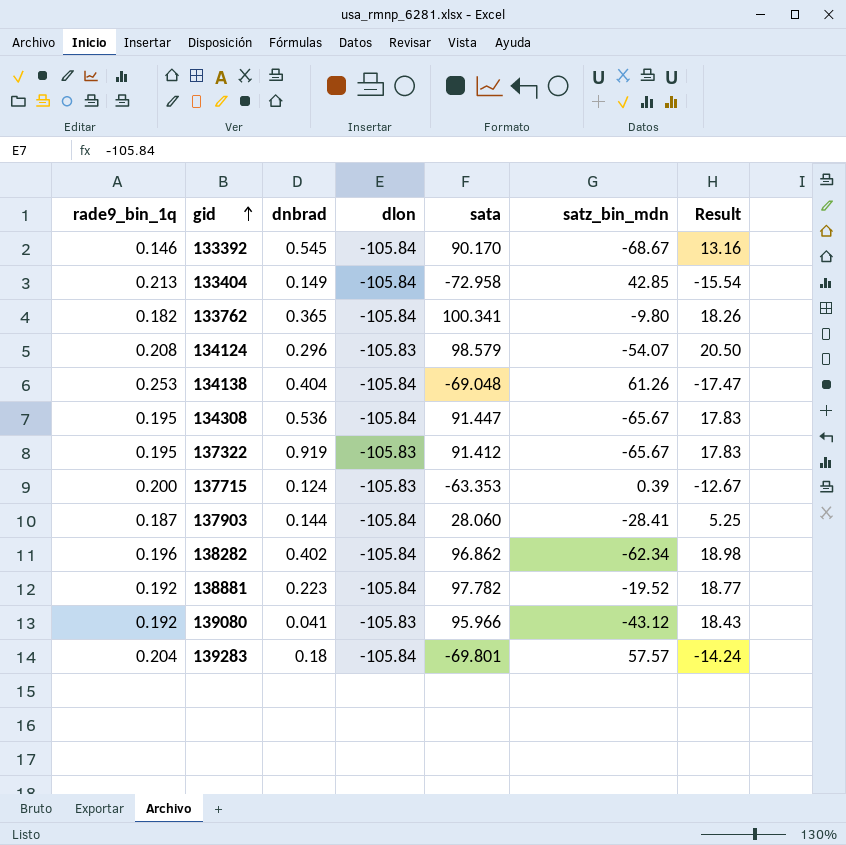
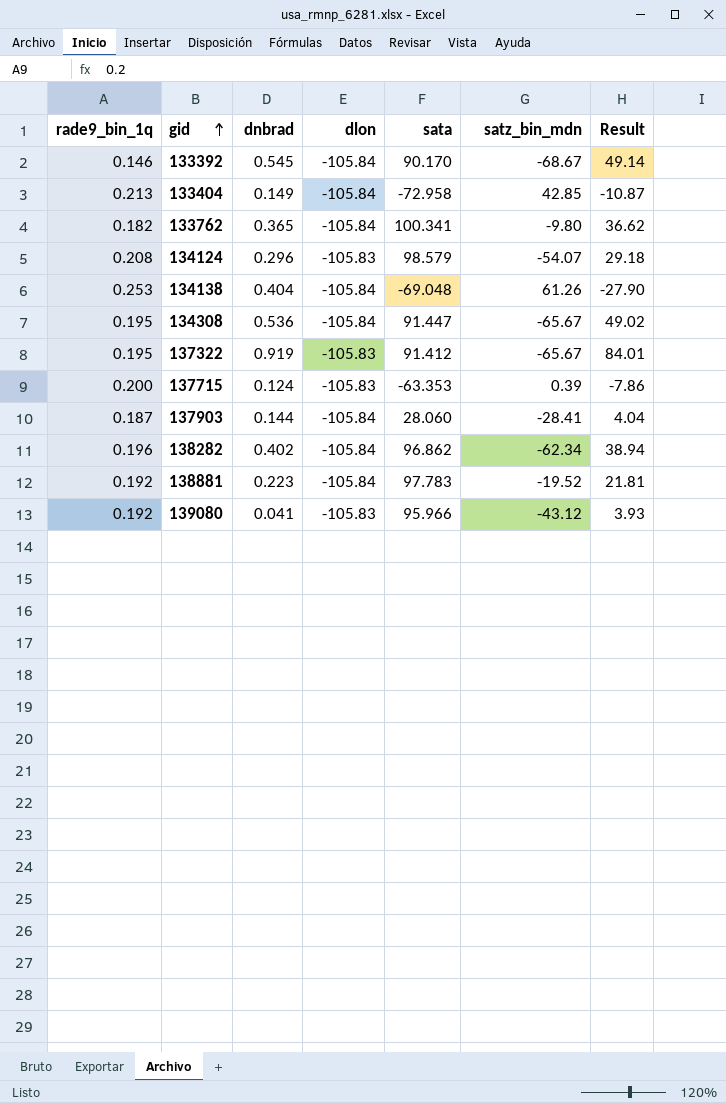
column Result | formula: [rade9_bin_1q] * [sata] -> [dnbrad] * [sata]
row 139283: 0.204 | 0.18 | -105.84 | -69.801 | 57.57 | -14.24 -> none
138881 | sata: 97.782 -> 97.783

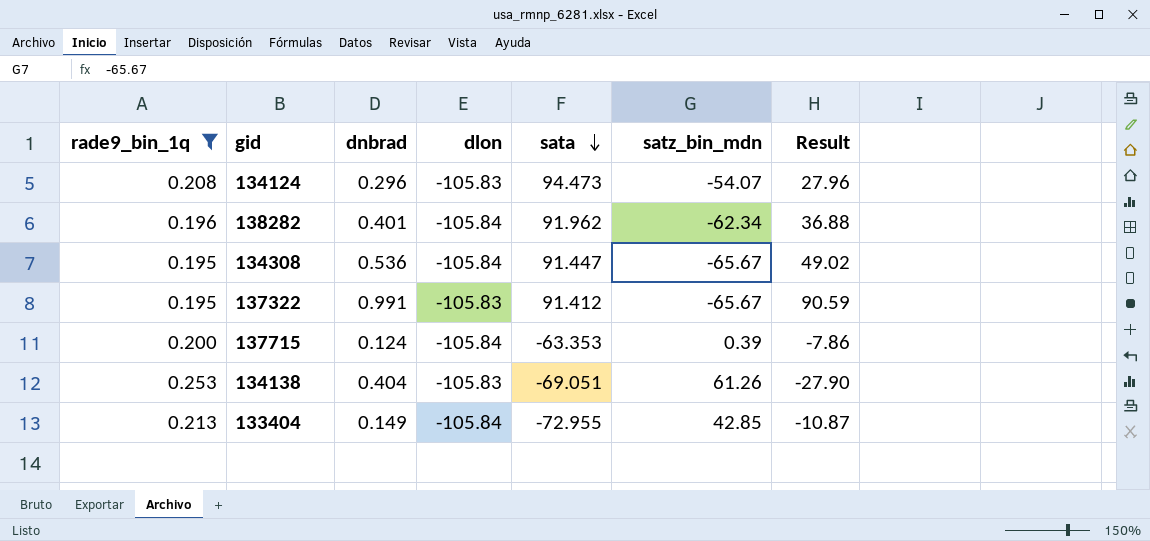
filter: none -> rade9_bin_1q >= 0.195
row order: gid ascending -> sata descending
134124 | sata: 98.579 -> 94.473
134124 | Result: 29.18 -> 27.96
138282 | dnbrad: 0.402 -> 0.401
138282 | sata: 96.862 -> 91.962
138282 | Result: 38.94 -> 36.88
137322 | dnbrad: 0.919 -> 0.991
137322 | Result: 84.01 -> 90.59
137715 | dlon: -105.83 -> -105.84
134138 | dlon: -105.84 -> -105.83
134138 | sata: -69.048 -> -69.051
133404 | sata: -72.958 -> -72.955

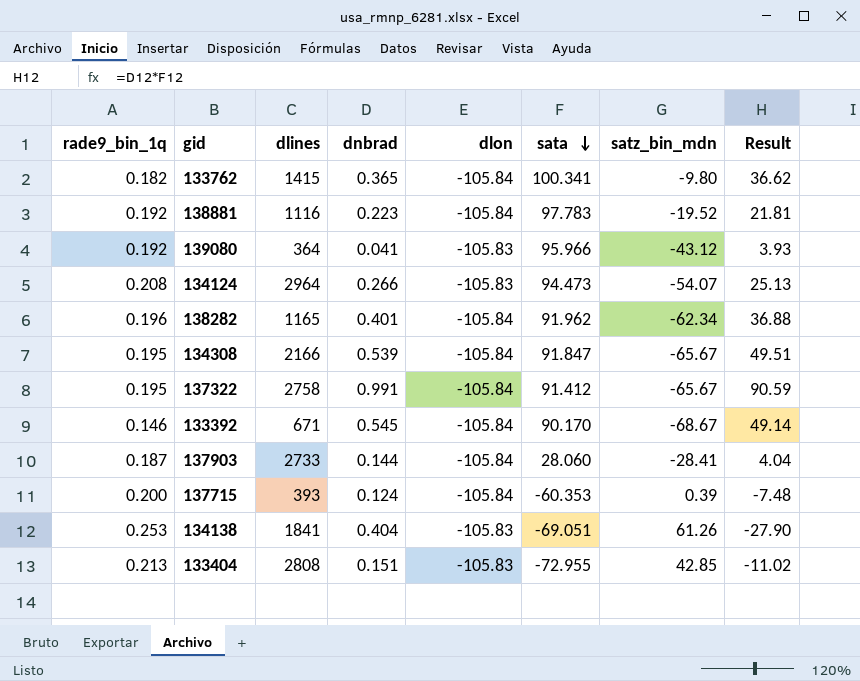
filter: rade9_bin_1q >= 0.195 -> none
column dlines | position: none -> 3
134124 | dnbrad: 0.296 -> 0.266
134124 | Result: 27.96 -> 25.13
134308 | dnbrad: 0.536 -> 0.539
134308 | sata: 91.447 -> 91.847
134308 | Result: 49.02 -> 49.51
137322 | dlon: -105.83 -> -105.84
137715 | sata: -63.353 -> -60.353
137715 | Result: -7.86 -> -7.48
133404 | dnbrad: 0.149 -> 0.151
133404 | dlon: -105.84 -> -105.83
133404 | Result: -10.87 -> -11.02

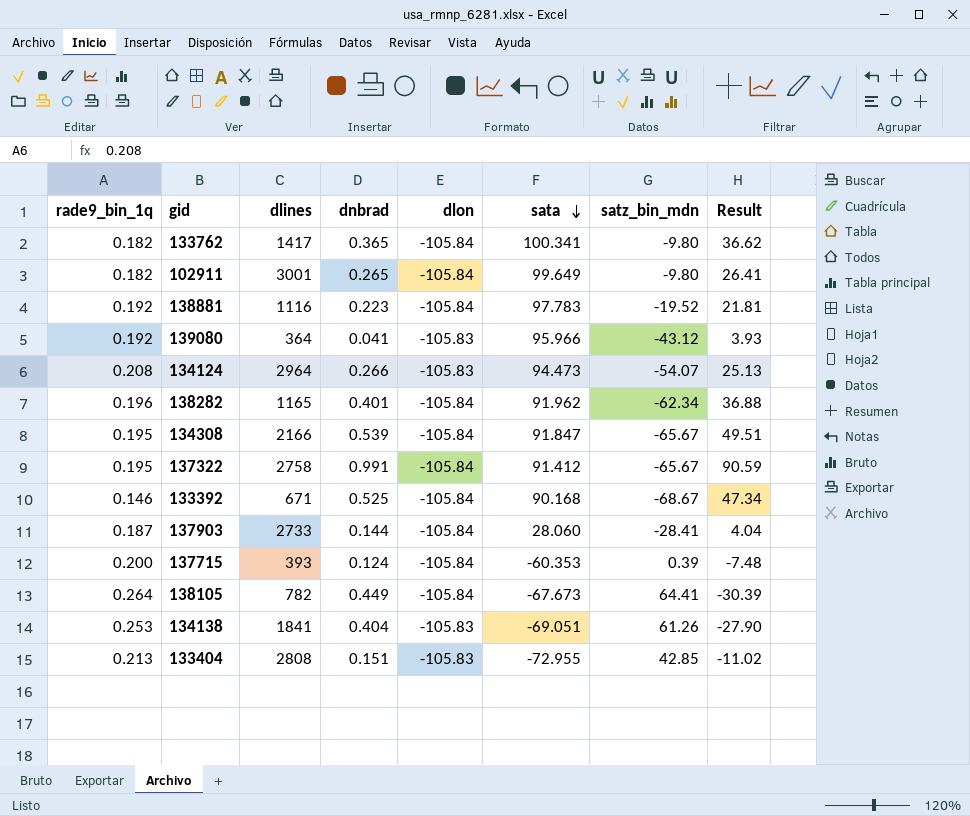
133762 | dlines: 1415 -> 1417
row 102911: none -> 0.182 | 3001 | 0.265 | -105.84 | 99.649 | -9.80 | 26.41
133392 | dnbrad: 0.545 -> 0.525
133392 | sata: 90.170 -> 90.168
133392 | Result: 49.14 -> 47.34
row 138105: none -> 0.264 | 782 | 0.449 | -105.84 | -67.673 | 64.41 | -30.39

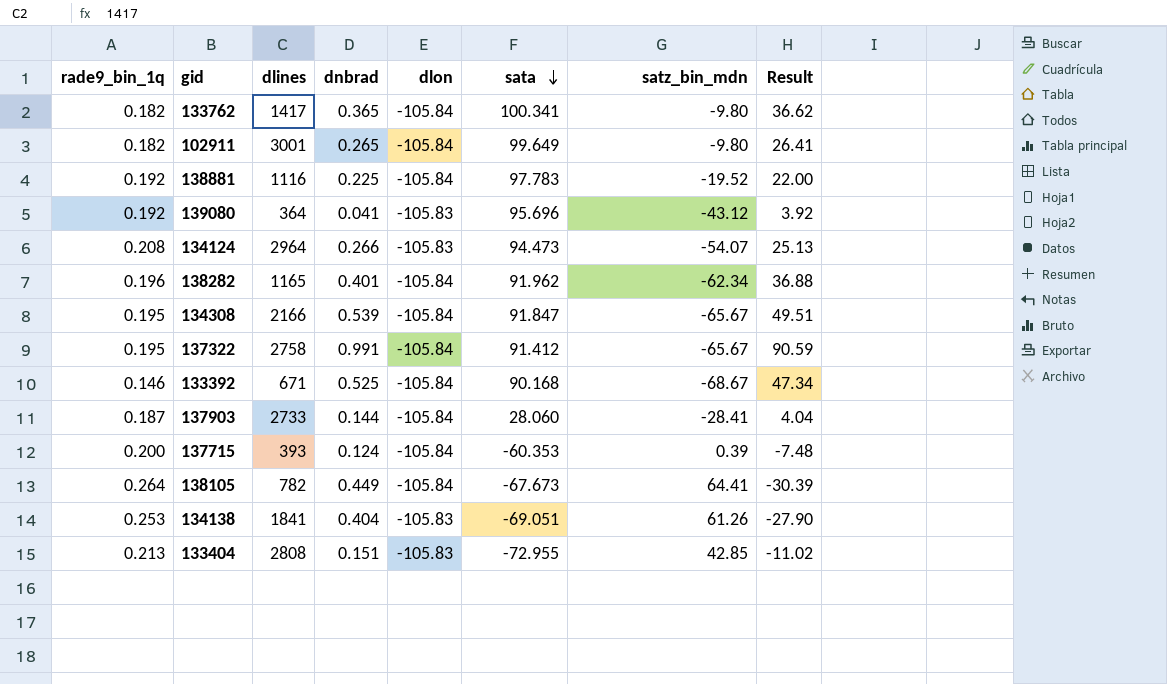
138881 | dnbrad: 0.223 -> 0.225
138881 | Result: 21.81 -> 22.00
139080 | sata: 95.966 -> 95.696
139080 | Result: 3.93 -> 3.92

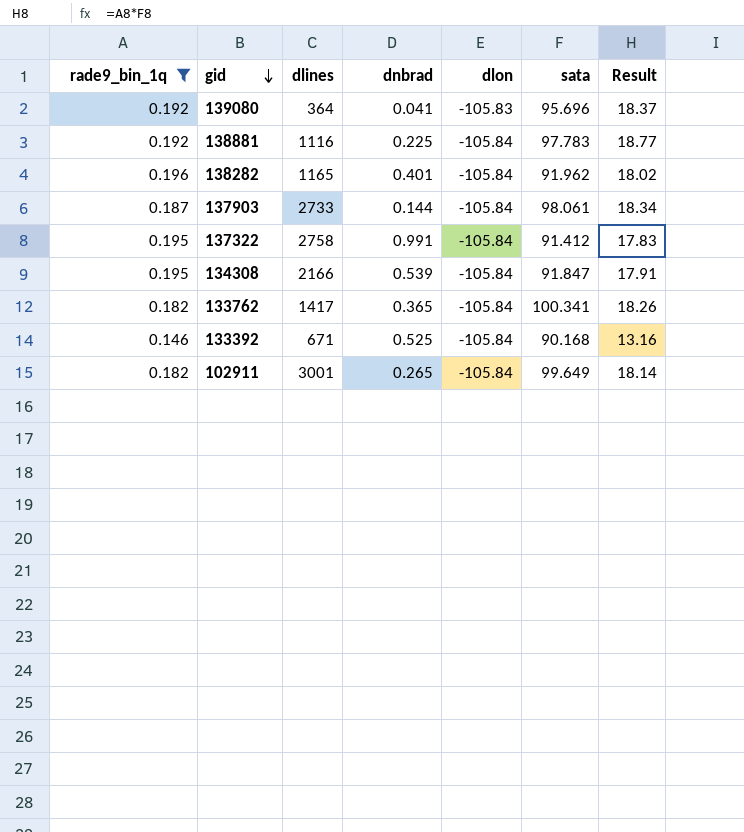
filter: none -> rade9_bin_1q <= 0.196
row order: sata descending -> gid descending
column satz_bin_mdn | position: 7 -> none
column Result | formula: [dnbrad] * [sata] -> [rade9_bin_1q] * [sata]
137903 | sata: 28.060 -> 98.061

